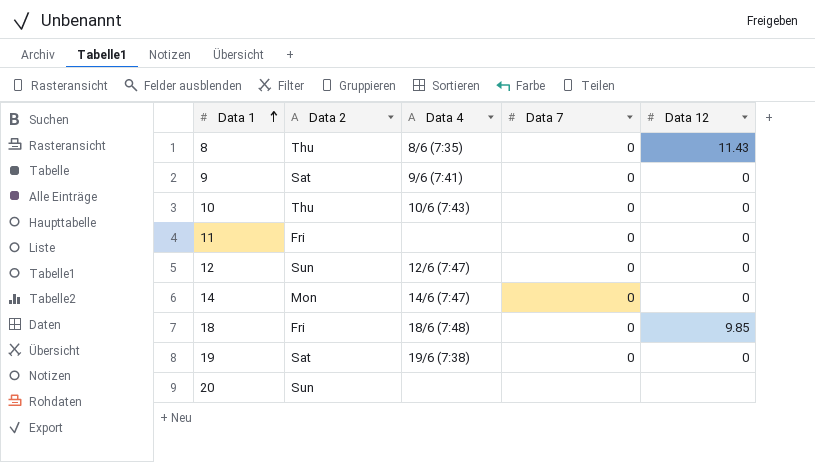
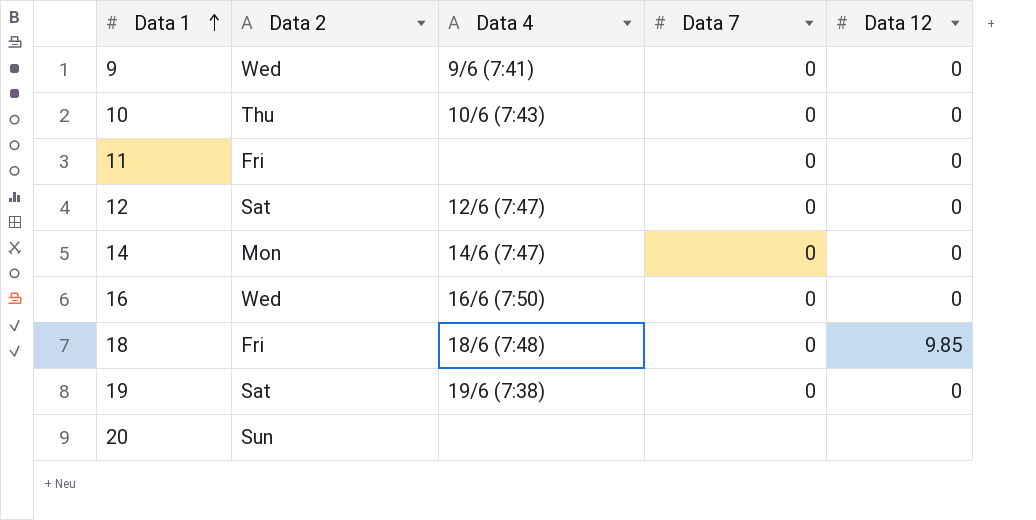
row 8: Thu | 8/6 (7:35) | 0 | 11.43 -> none
9 | Data 2: Sat -> Wed
12 | Data 2: Sun -> Sat
row 16: none -> Wed | 16/6 (7:50) | 0 | 0

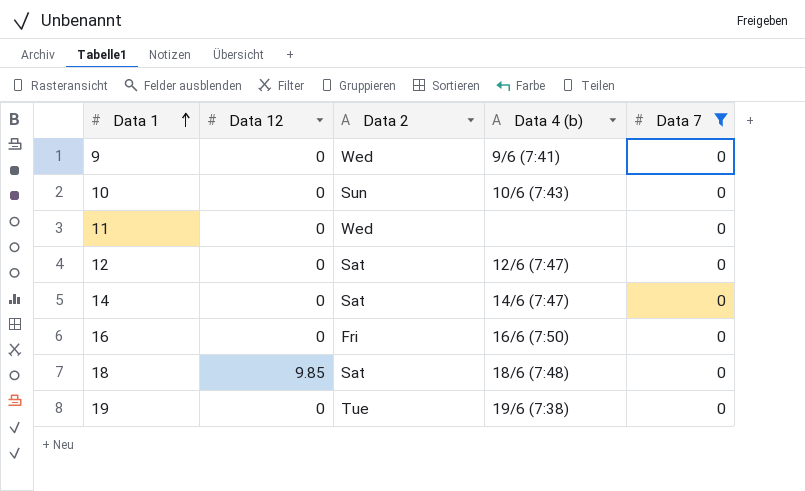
filter: none -> Data 7 = 0
column Data 12 | position: 5 -> 2
column name: Data 4 -> Data 4 (b)
10 | Data 2: Thu -> Sun
11 | Data 2: Fri -> Wed
14 | Data 2: Mon -> Sat
16 | Data 2: Wed -> Fri
18 | Data 2: Fri -> Sat
19 | Data 2: Sat -> Tue

